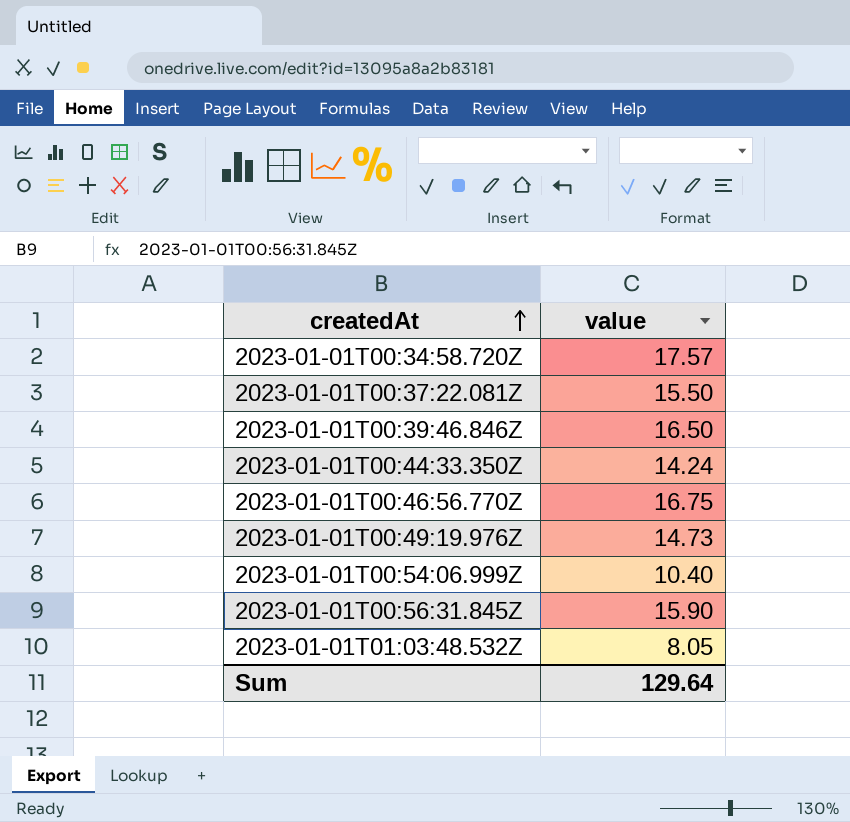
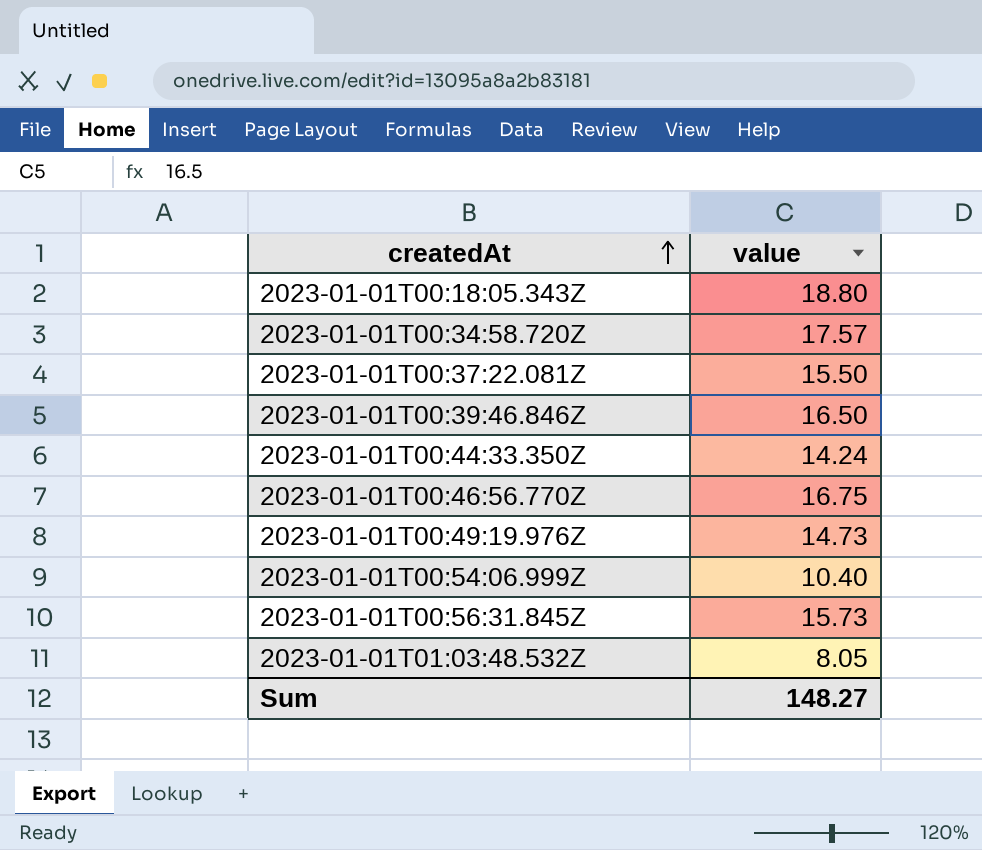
row 2023-01-01T00:18:05.343Z: none -> 18.80
2023-01-01T00:56:31.845Z | value: 15.90 -> 15.73
Sum | value: 129.64 -> 148.27

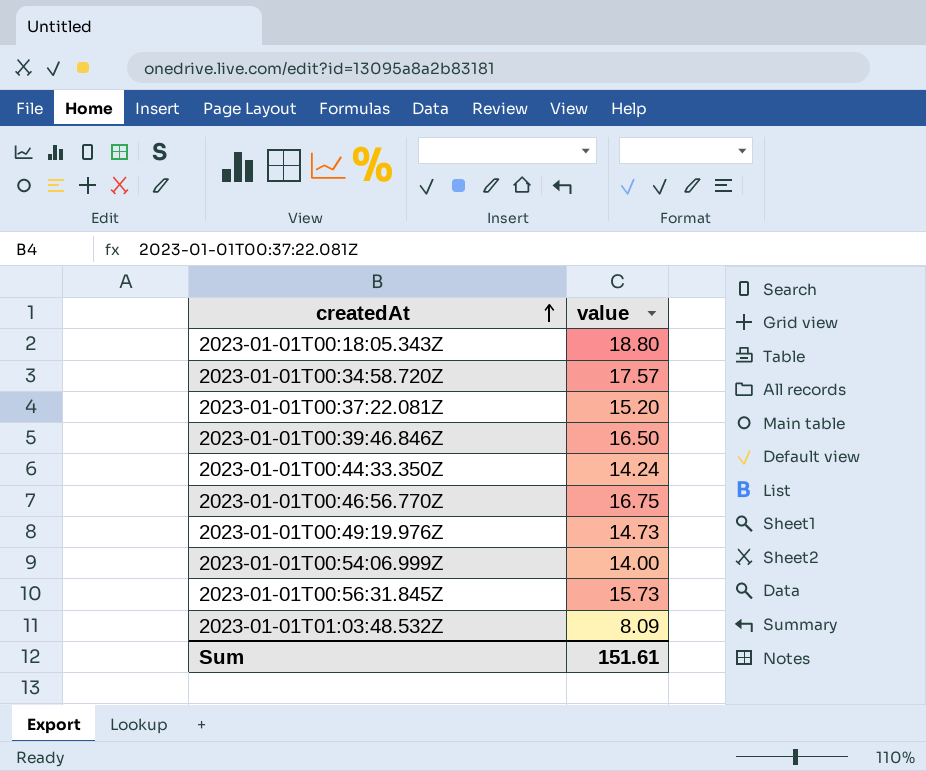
2023-01-01T00:37:22.081Z | value: 15.50 -> 15.20
2023-01-01T00:54:06.999Z | value: 10.40 -> 14.00
2023-01-01T01:03:48.532Z | value: 8.05 -> 8.09
Sum | value: 148.27 -> 151.61

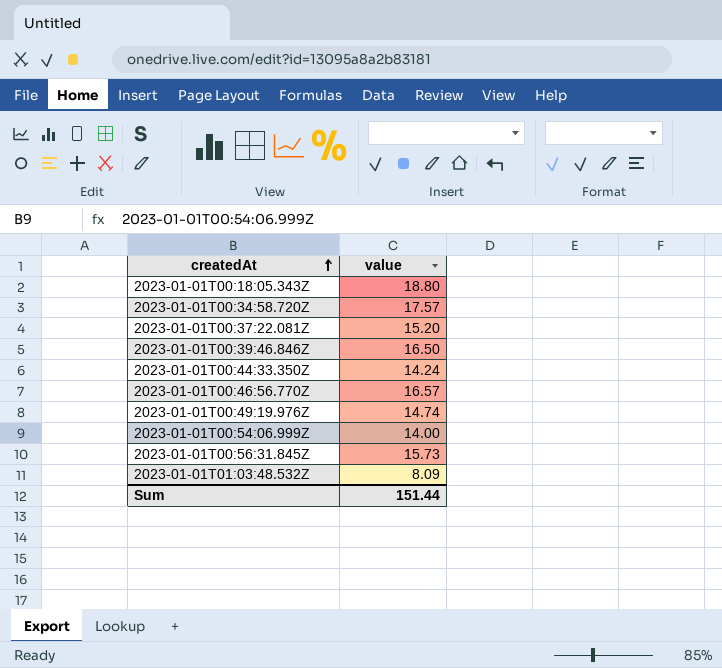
2023-01-01T00:46:56.770Z | value: 16.75 -> 16.57
2023-01-01T00:49:19.976Z | value: 14.73 -> 14.74
Sum | value: 151.61 -> 151.44

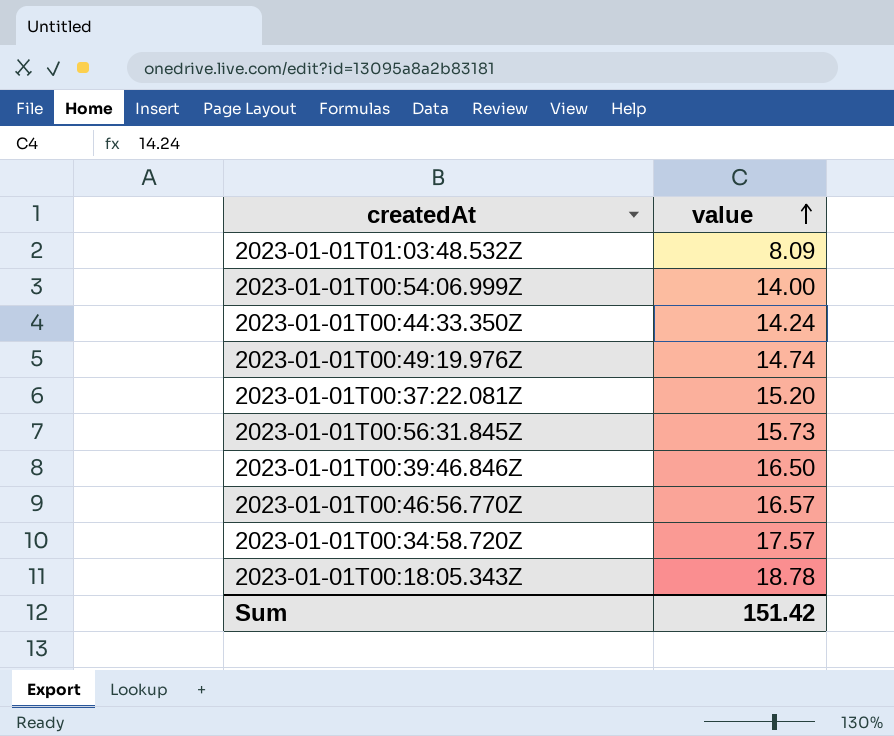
row order: createdAt ascending -> value ascending
2023-01-01T00:18:05.343Z | value: 18.80 -> 18.78
Sum | value: 151.44 -> 151.42

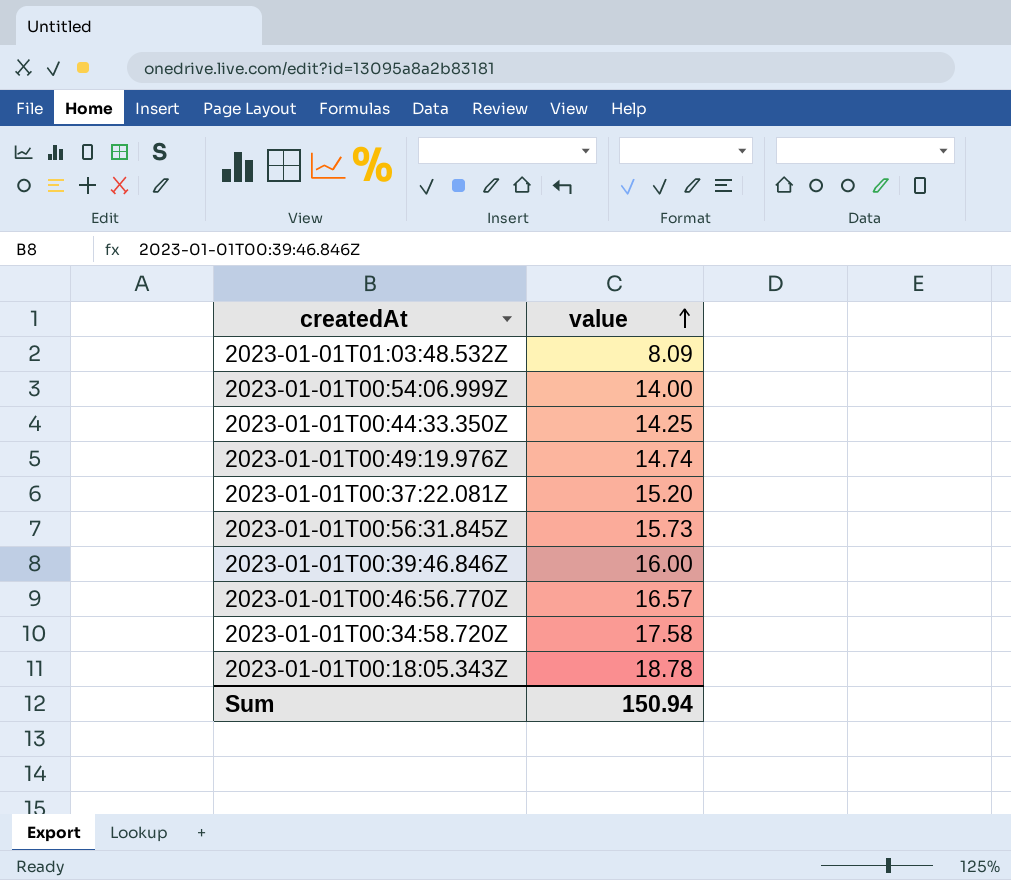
2023-01-01T00:44:33.350Z | value: 14.24 -> 14.25
2023-01-01T00:39:46.846Z | value: 16.50 -> 16.00
2023-01-01T00:34:58.720Z | value: 17.57 -> 17.58
Sum | value: 151.42 -> 150.94

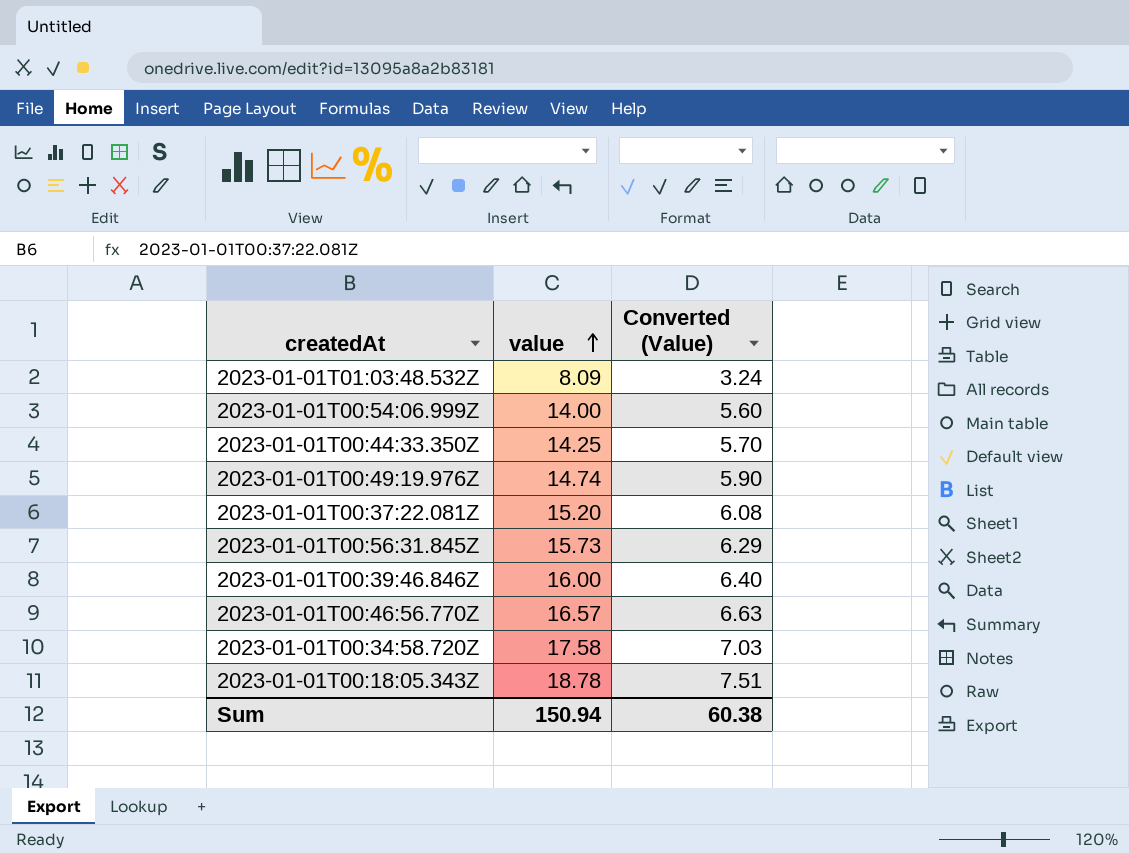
column Converted (Value) | formula: none -> [value] * 0.4

